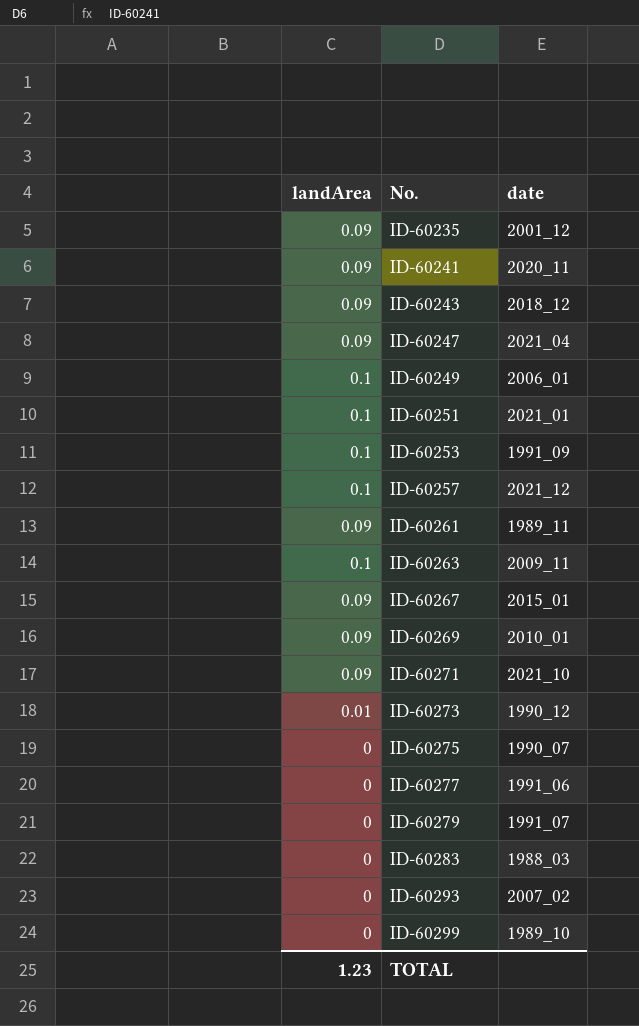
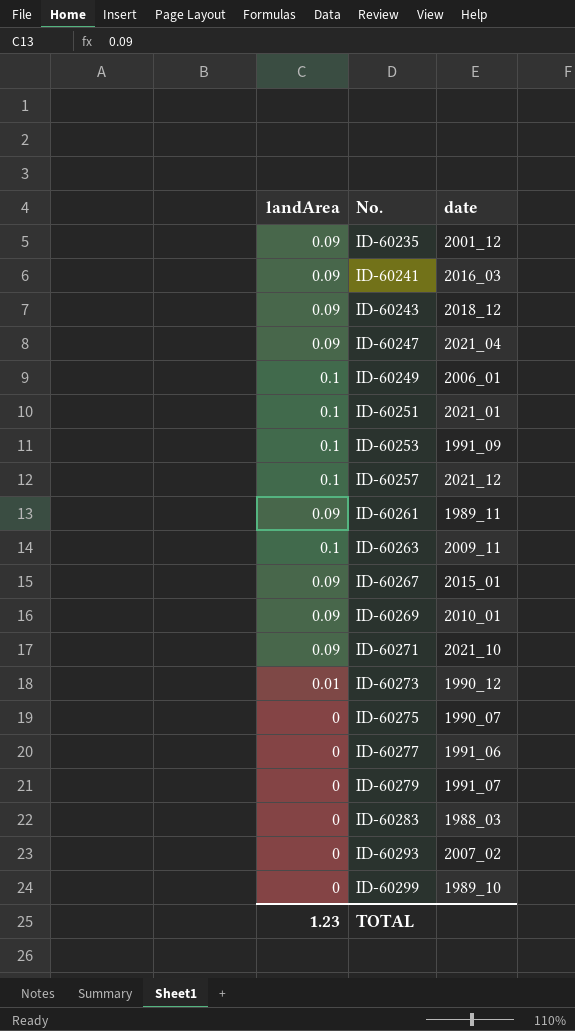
ID-60241 | date: 2020_11 -> 2016_03

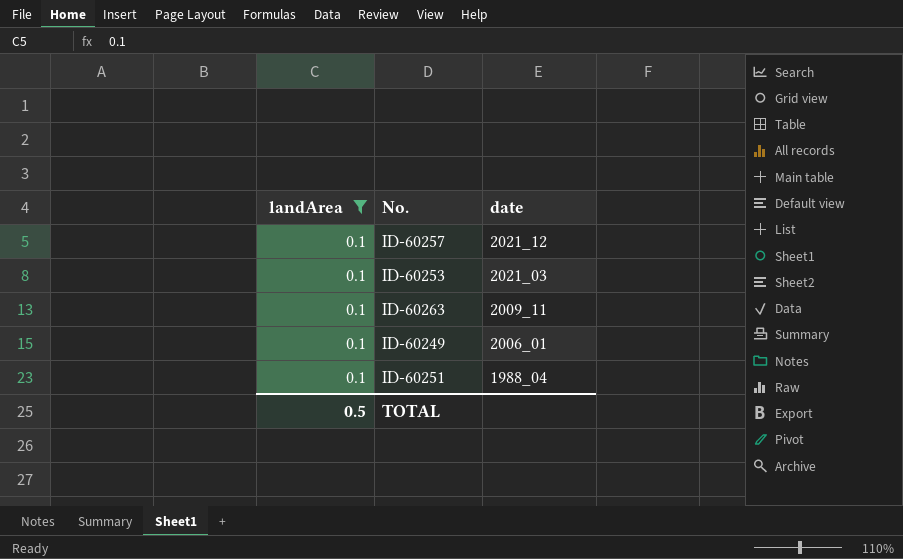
filter: none -> landArea = 0.1
row order: No. ascending -> date descending
ID-60253 | date: 1991_09 -> 2021_03
ID-60251 | date: 2021_01 -> 1988_04
TOTAL | landArea: 1.23 -> 0.5

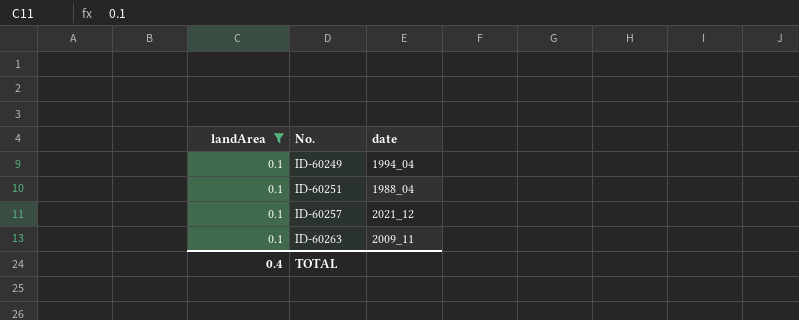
row order: date descending -> No. ascending
row ID-60253: 0.1 | 2021_03 -> none
ID-60249 | date: 2006_01 -> 1994_04
TOTAL | landArea: 0.5 -> 0.4

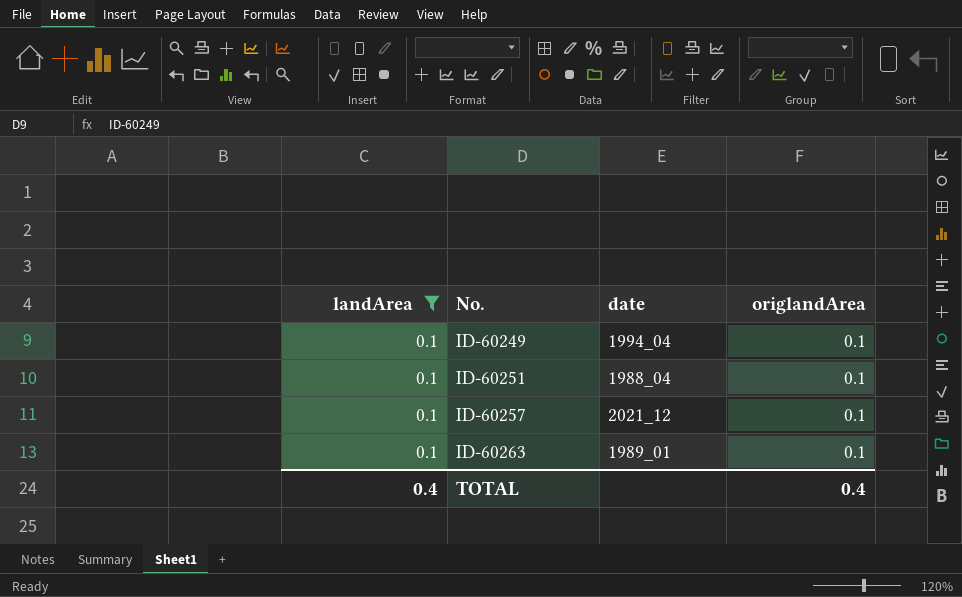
column origlandArea | position: none -> 4
ID-60263 | date: 2009_11 -> 1989_01

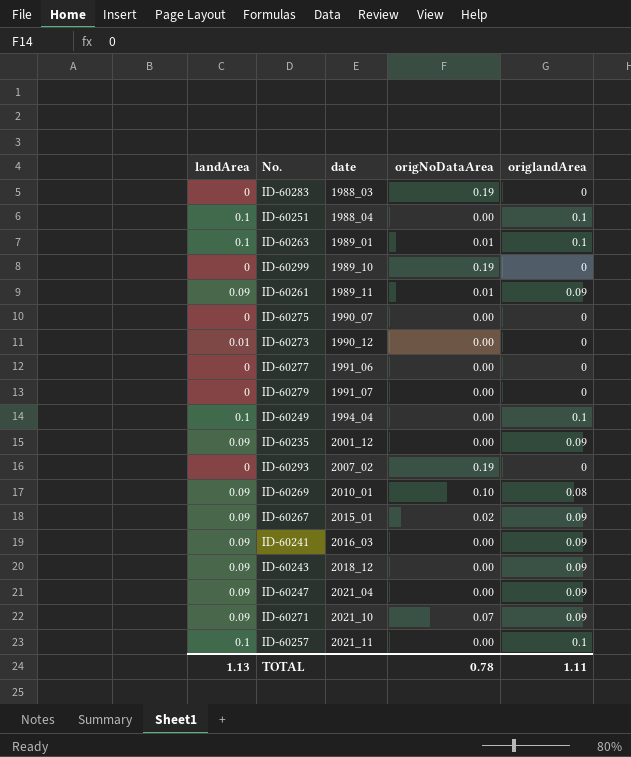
filter: landArea = 0.1 -> none
row order: No. ascending -> date ascending
column origNoDataArea | position: none -> 4
ID-60257 | date: 2021_12 -> 2021_11
TOTAL | landArea: 0.4 -> 1.13
TOTAL | origlandArea: 0.4 -> 1.11

